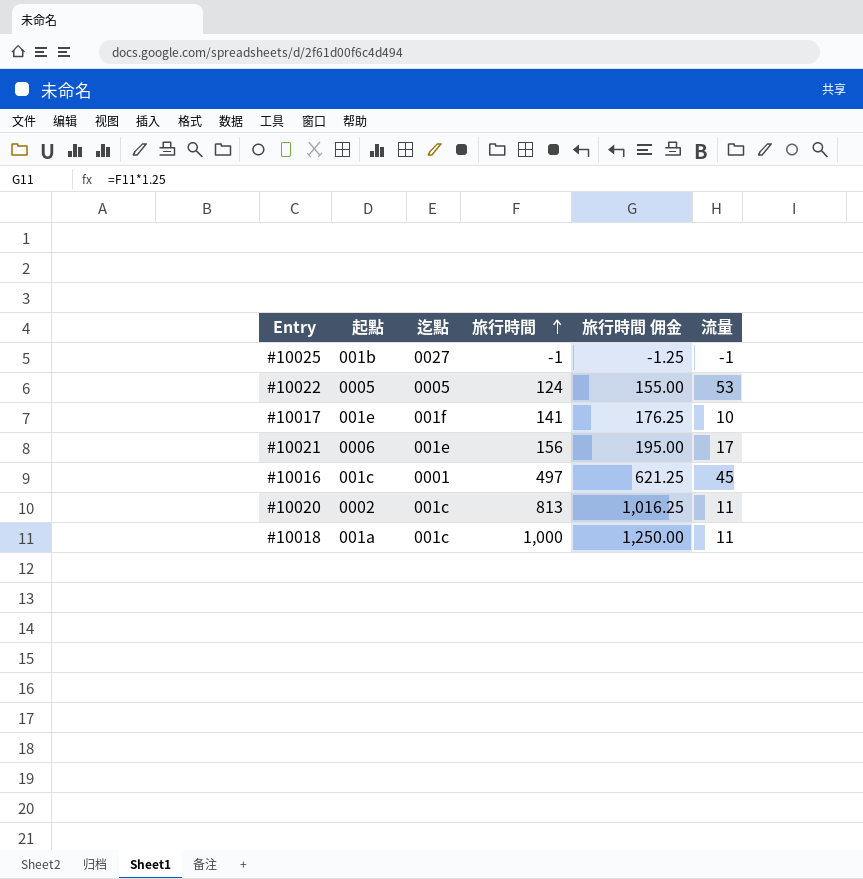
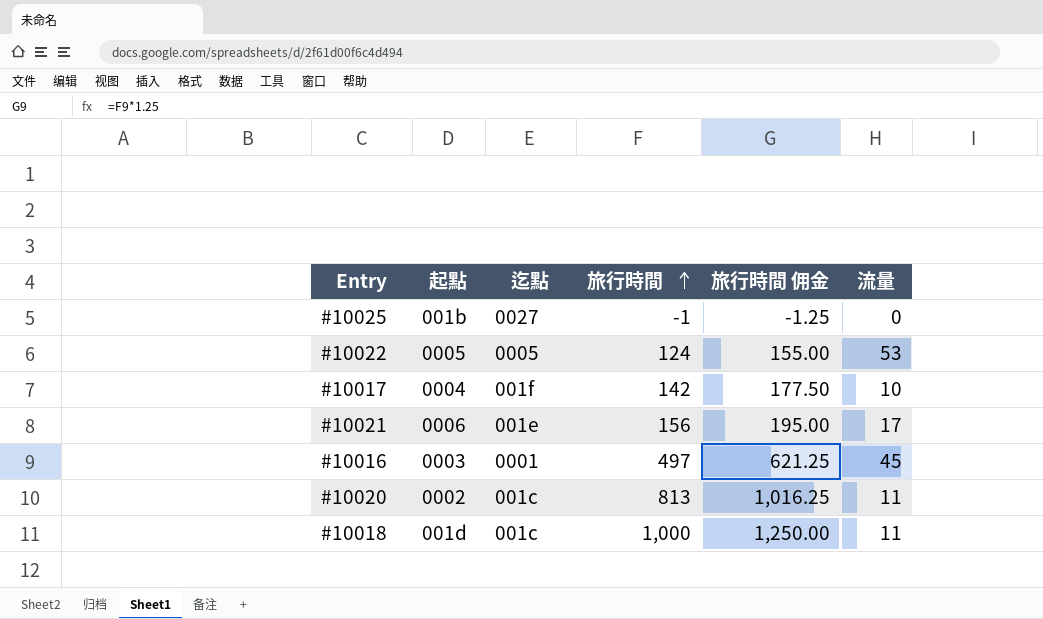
#10025 | 流量: -1 -> 0
#10017 | 起點: 001e -> 0004
#10017 | 旅行時間: 141 -> 142
#10017 | 旅行時間 佣金: 176.25 -> 177.50
#10016 | 起點: 001c -> 0003
#10018 | 起點: 001a -> 001d

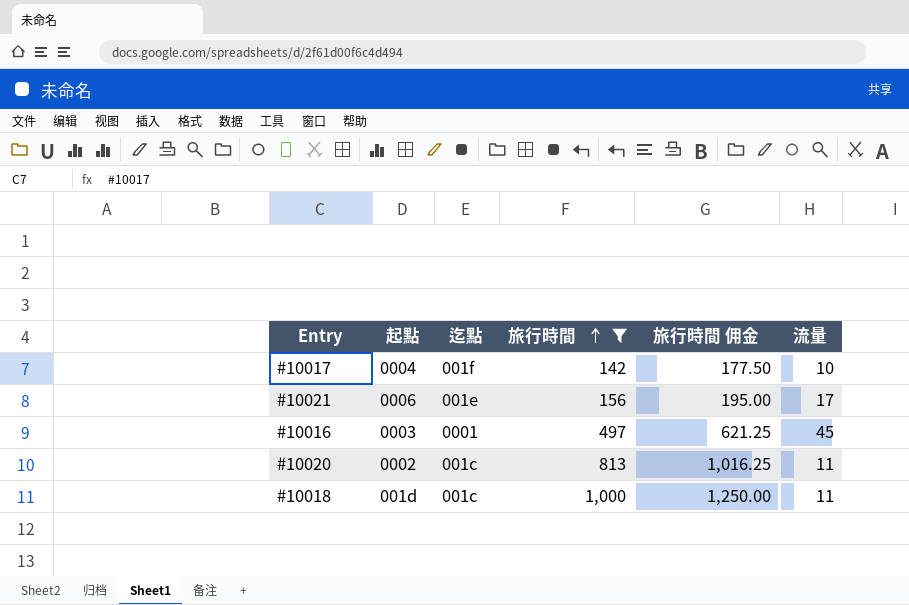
filter: none -> 旅行時間 >= 142

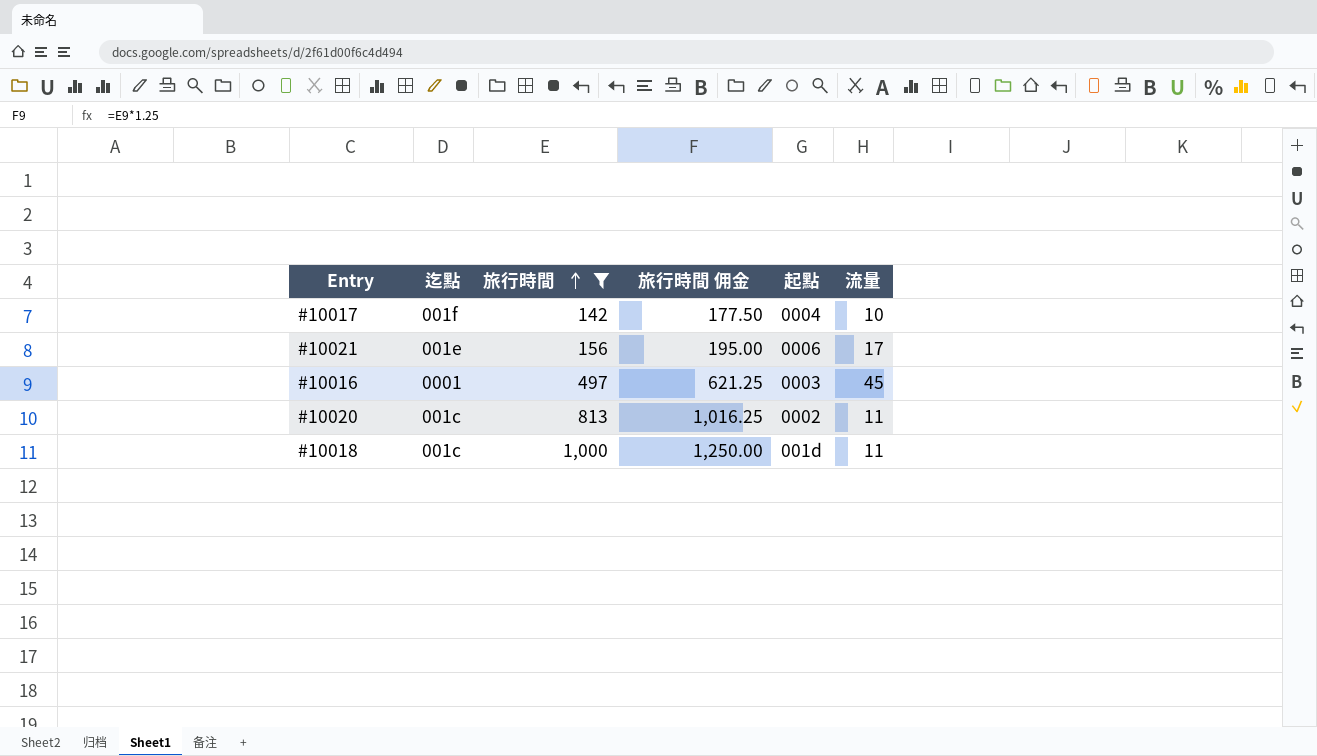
column 起點 | position: 2 -> 5

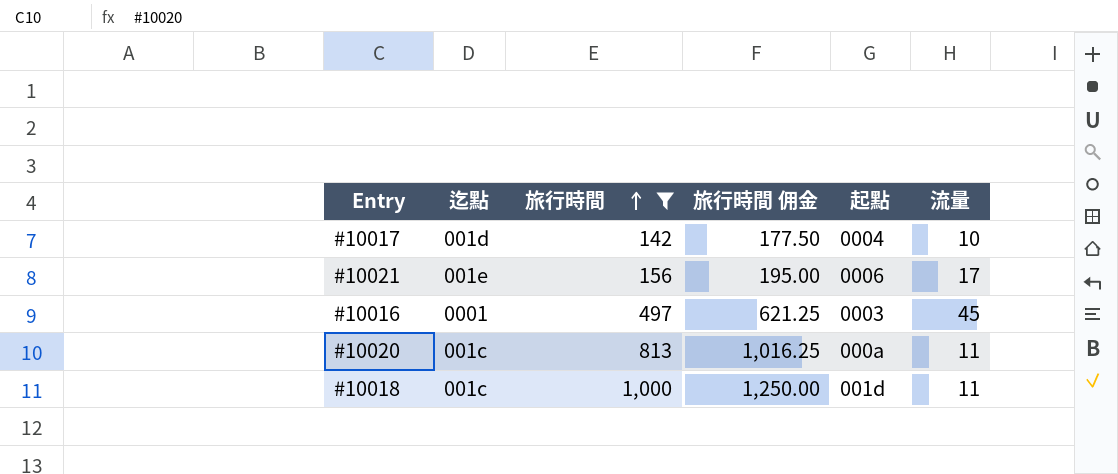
#10017 | 迄點: 001f -> 001d
#10020 | 起點: 0002 -> 000a

